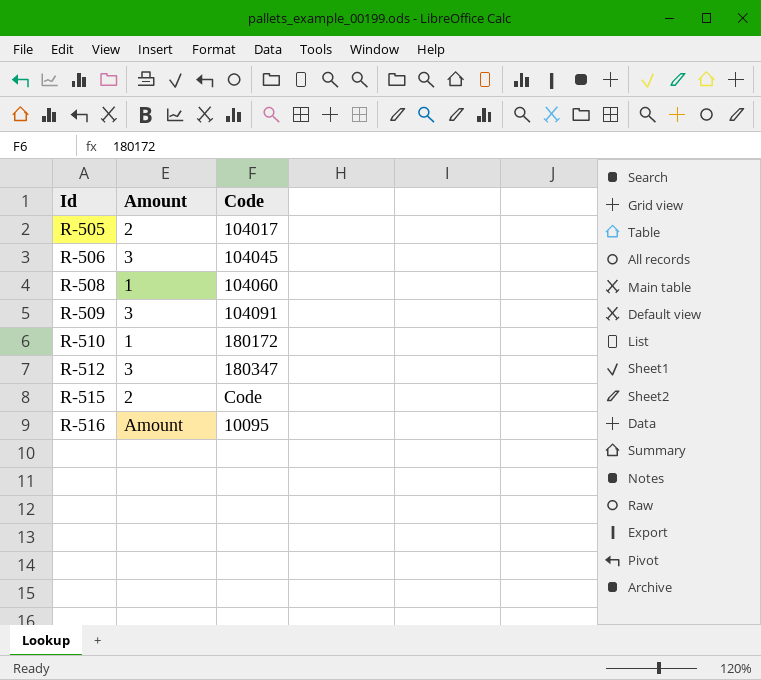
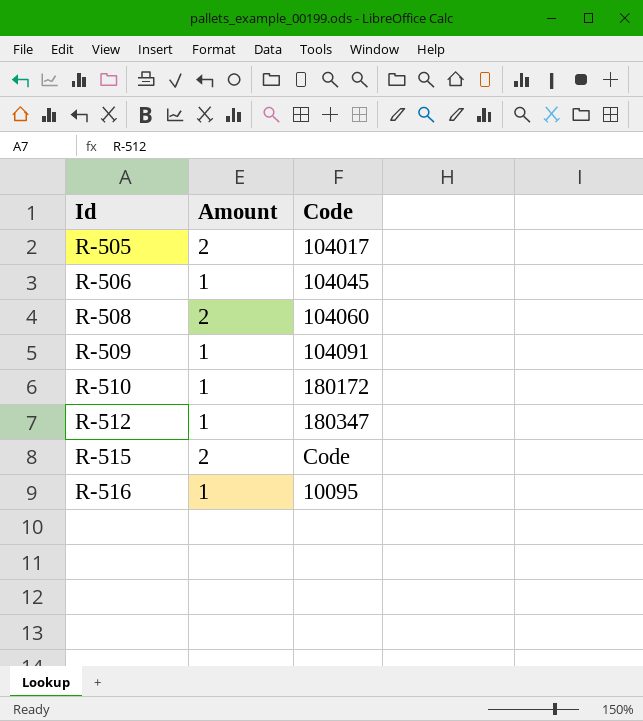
R-506 | Amount: 3 -> 1
R-508 | Amount: 1 -> 2
R-509 | Amount: 3 -> 1
R-512 | Amount: 3 -> 1
R-516 | Amount: Amount -> 1

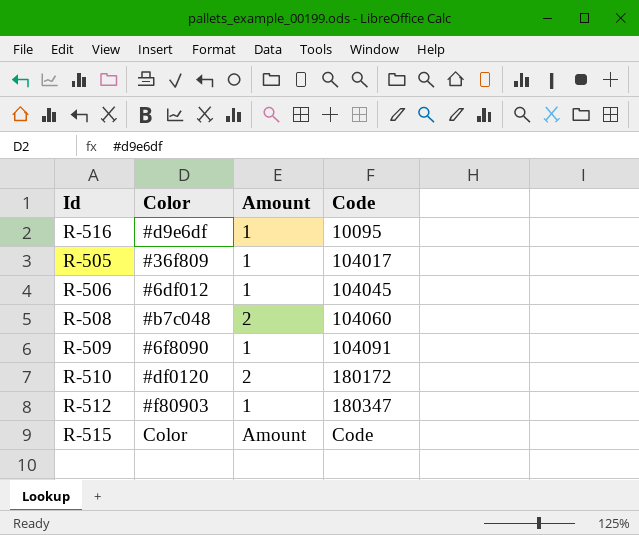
row order: Id ascending -> Code ascending
column Color | position: none -> 2
R-505 | Amount: 2 -> 1
R-510 | Amount: 1 -> 2
R-515 | Amount: 2 -> Amount

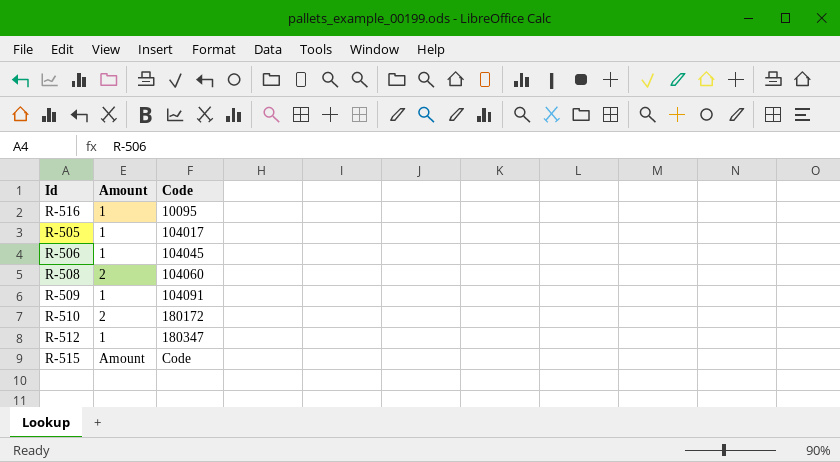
column Color | position: 2 -> none

